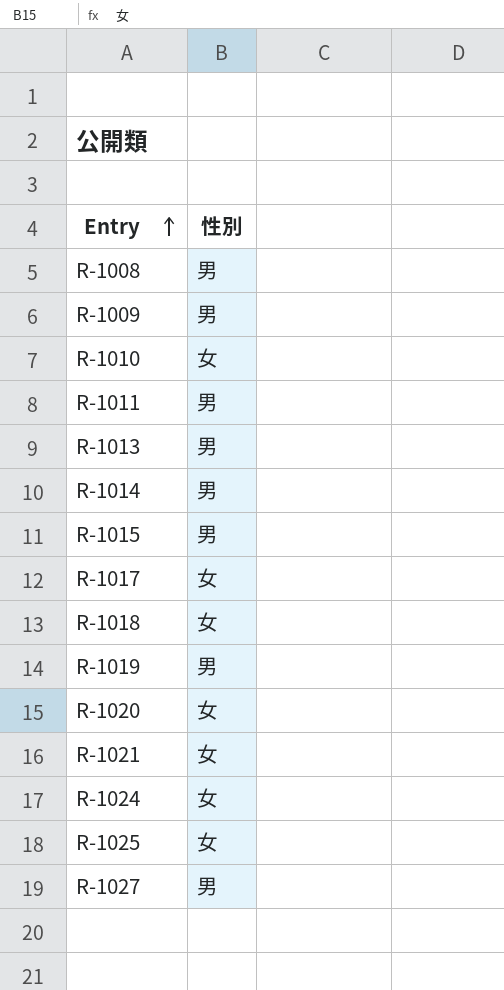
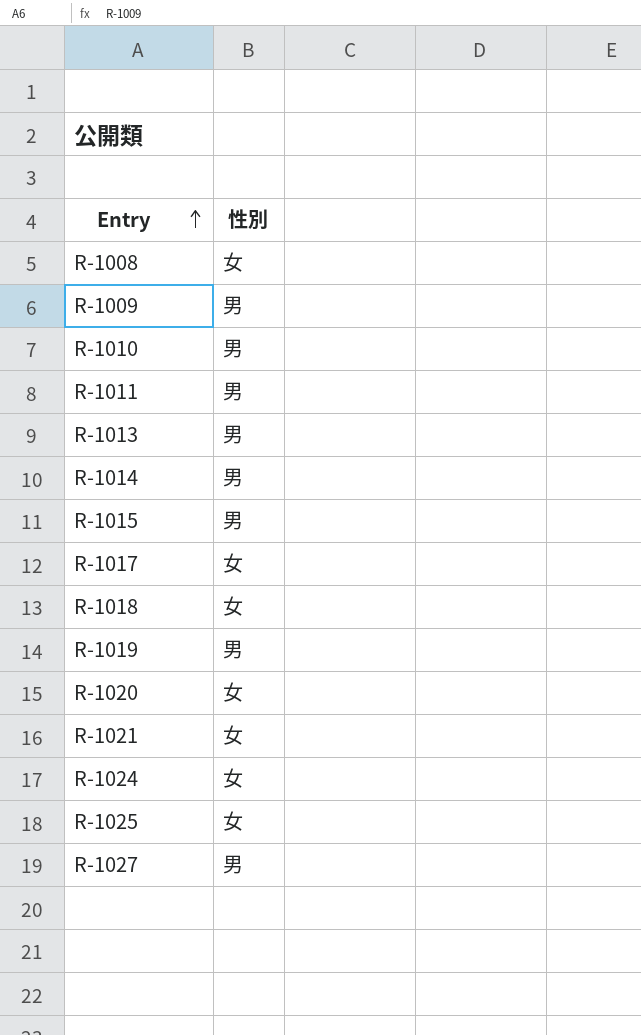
R-1008 | 性別: 男 -> 女
R-1010 | 性別: 女 -> 男

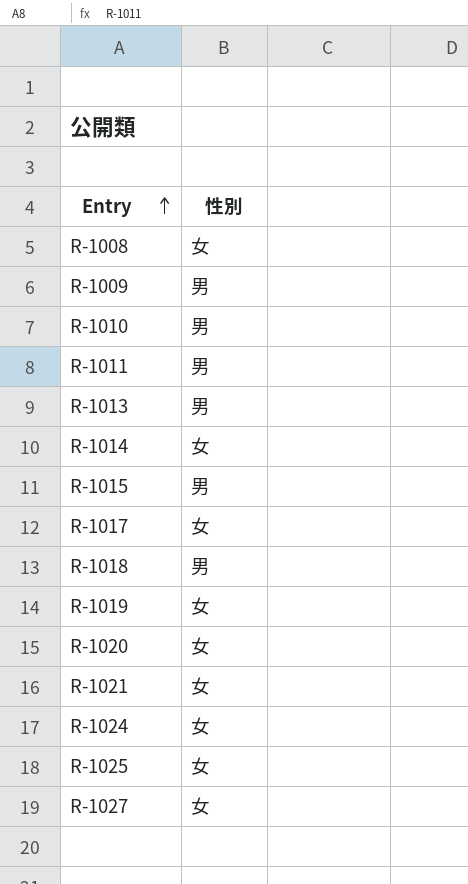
R-1014 | 性別: 男 -> 女
R-1018 | 性別: 女 -> 男
R-1019 | 性別: 男 -> 女
R-1027 | 性別: 男 -> 女

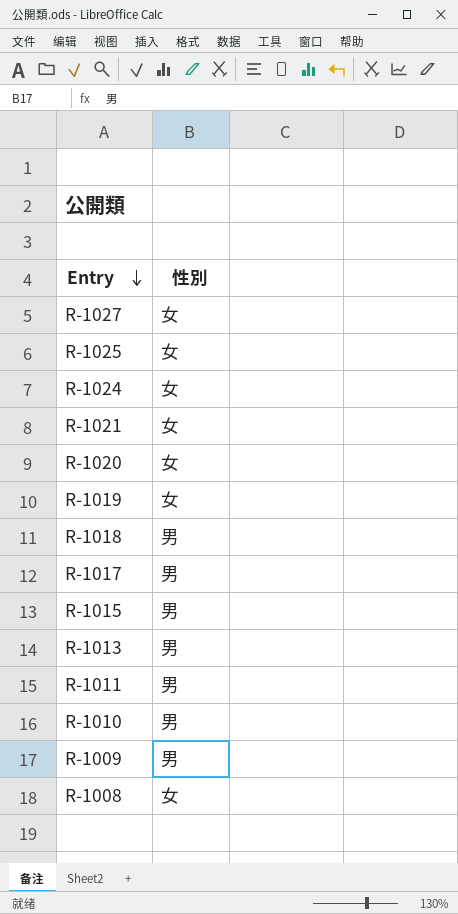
row order: Entry ascending -> Entry descending
row R-1014: 女 -> none
R-1017 | 性別: 女 -> 男

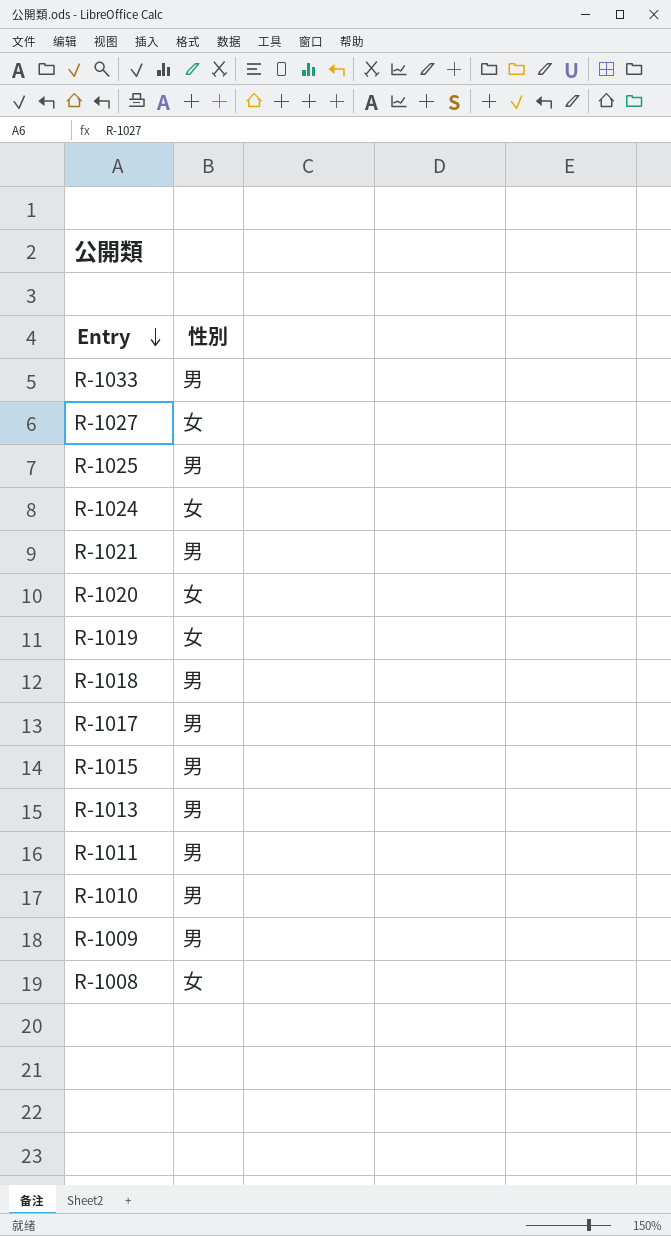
row R-1033: none -> 男
R-1025 | 性別: 女 -> 男
R-1021 | 性別: 女 -> 男

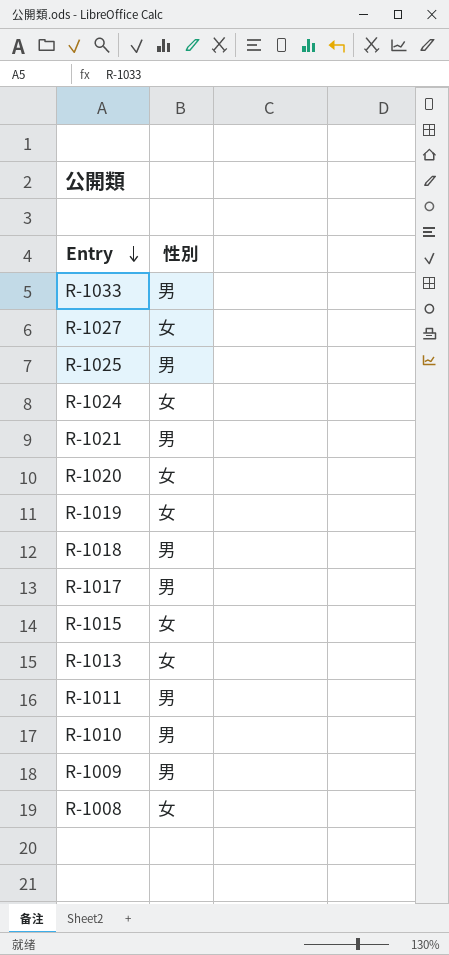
R-1015 | 性別: 男 -> 女
R-1013 | 性別: 男 -> 女

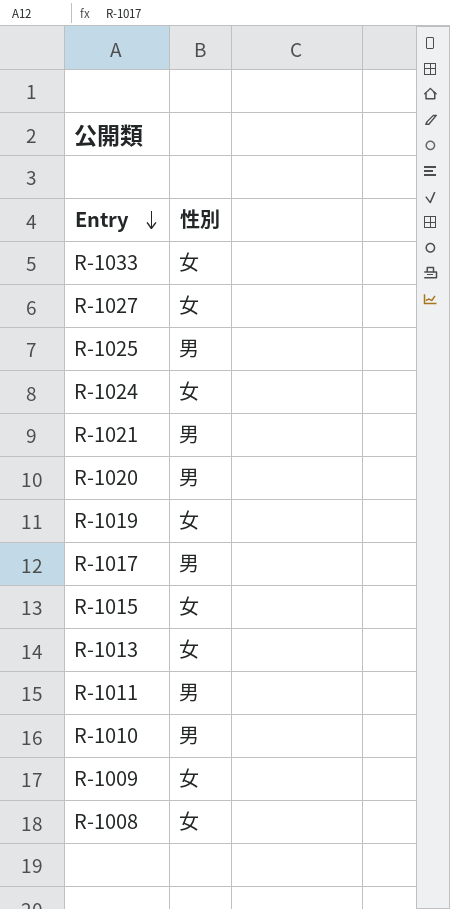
row R-1018: 男 -> none
R-1033 | 性別: 男 -> 女
R-1020 | 性別: 女 -> 男
R-1009 | 性別: 男 -> 女

